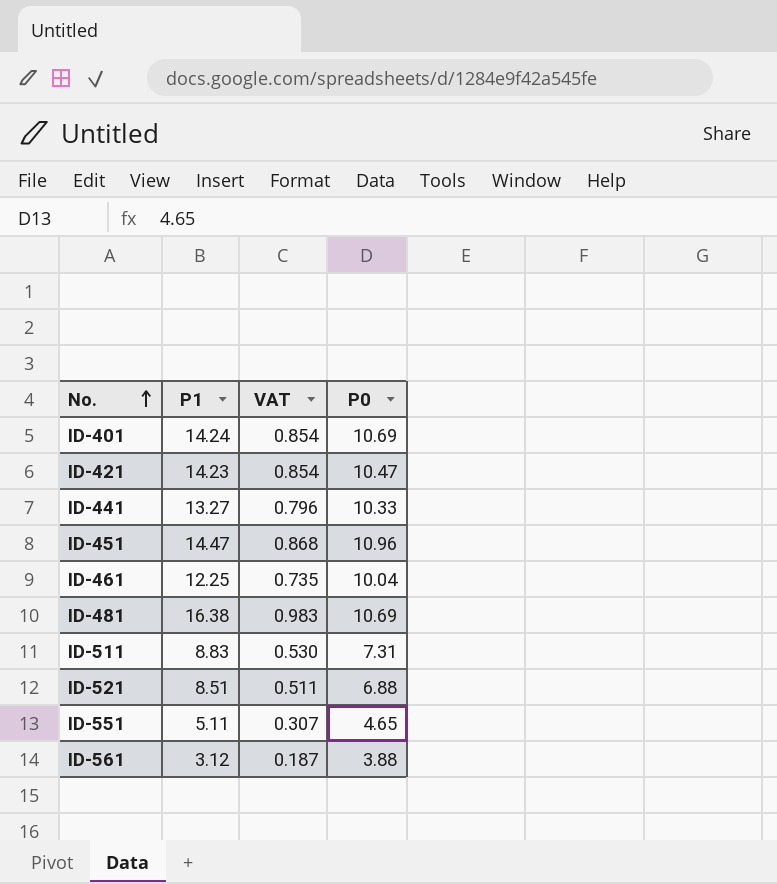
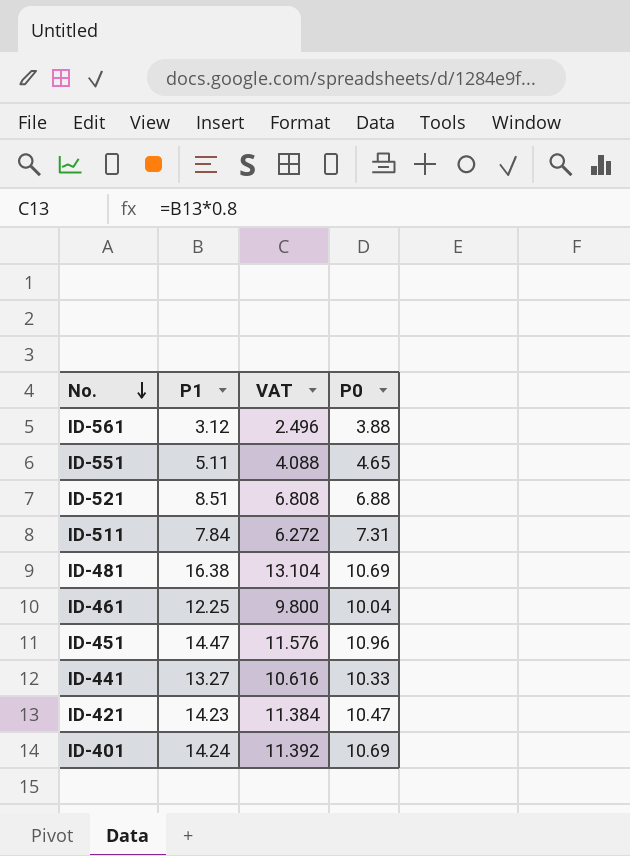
row order: No. ascending -> No. descending
column VAT | formula: [P1] * 0.06 -> [P1] * 0.8
ID-511 | P1: 8.83 -> 7.84

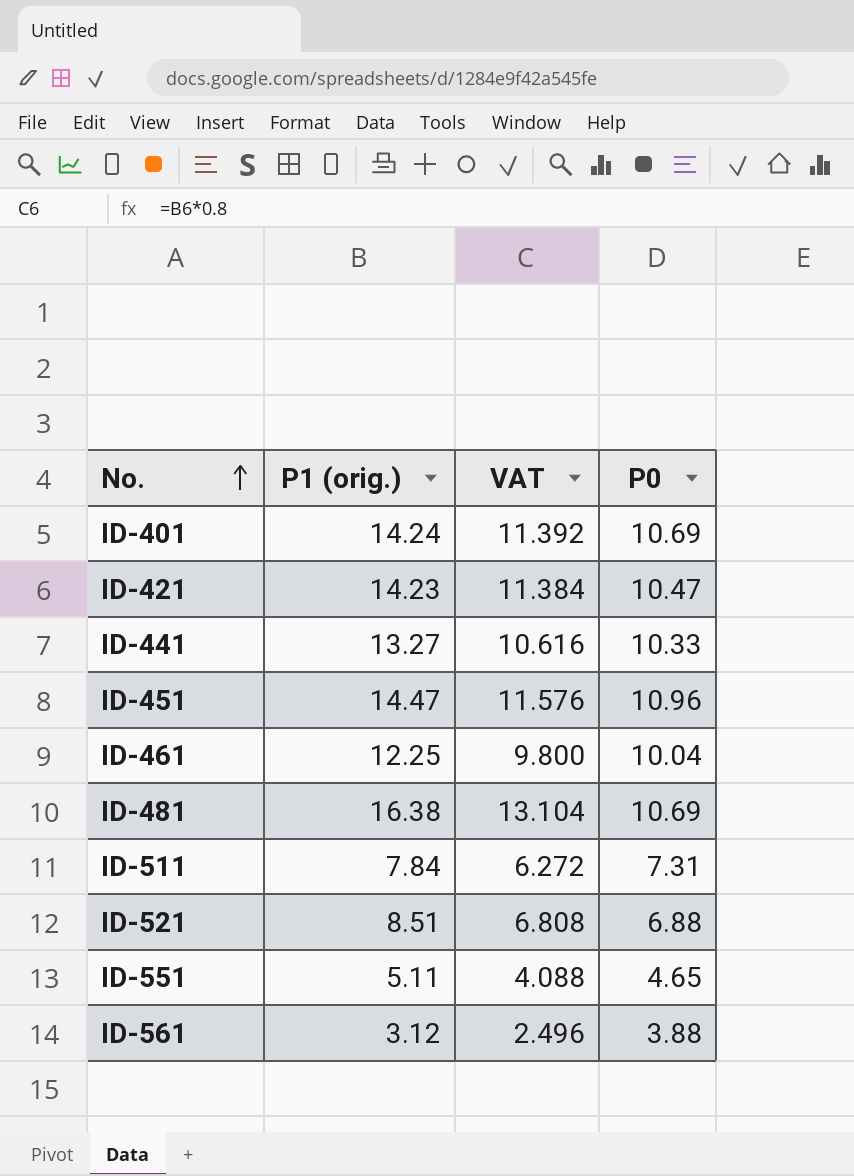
row order: No. descending -> No. ascending
column name: P1 -> P1 (orig.)

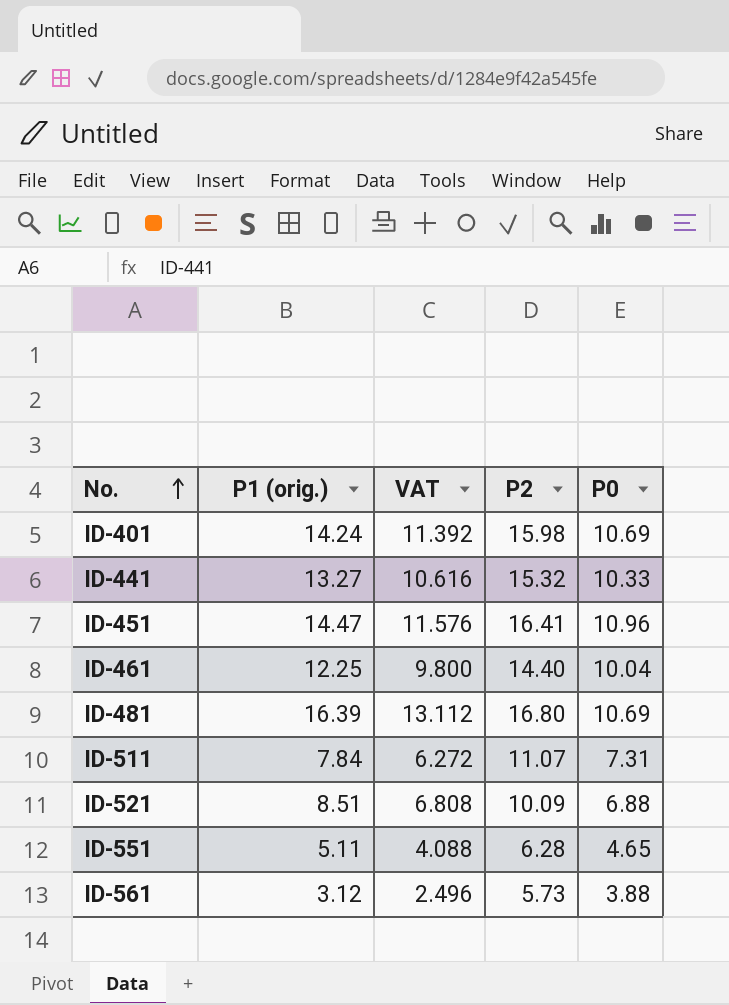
column P2 | position: none -> 4
row ID-421: 14.23 | 11.384 | 10.47 -> none
ID-481 | P1 (orig.): 16.38 -> 16.39
ID-481 | VAT: 13.104 -> 13.112

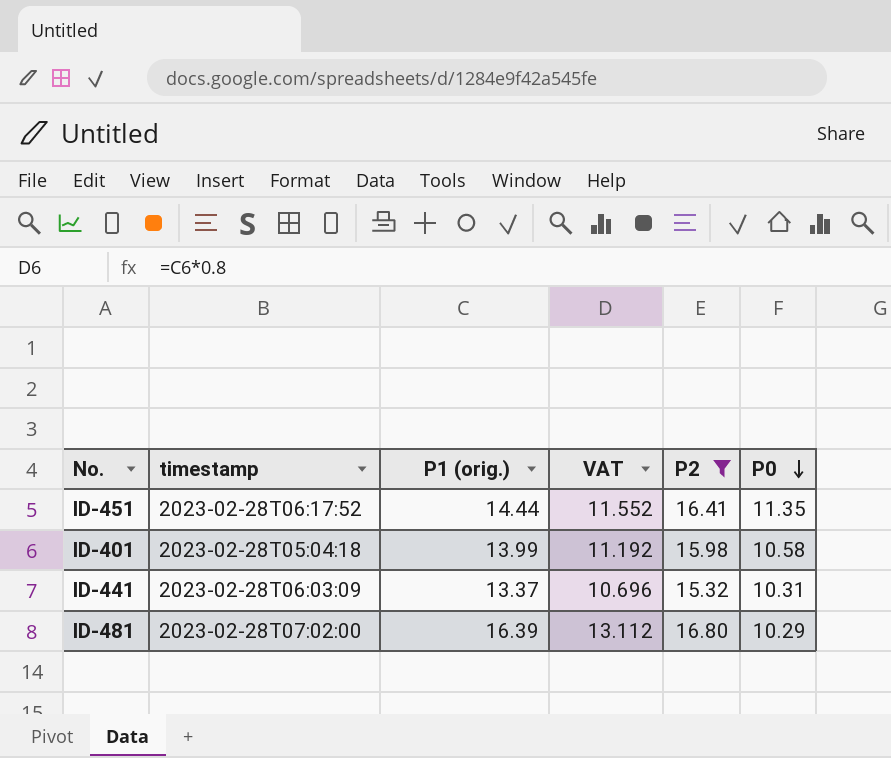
filter: none -> P2 >= 15.32
row order: No. ascending -> P0 descending
column timestamp | position: none -> 2
ID-451 | P1 (orig.): 14.47 -> 14.44
ID-451 | VAT: 11.576 -> 11.552
ID-451 | P0: 10.96 -> 11.35
ID-401 | P1 (orig.): 14.24 -> 13.99
ID-401 | VAT: 11.392 -> 11.192
ID-401 | P0: 10.69 -> 10.58
ID-441 | P1 (orig.): 13.27 -> 13.37
ID-441 | VAT: 10.616 -> 10.696
ID-441 | P0: 10.33 -> 10.31
ID-481 | P0: 10.69 -> 10.29

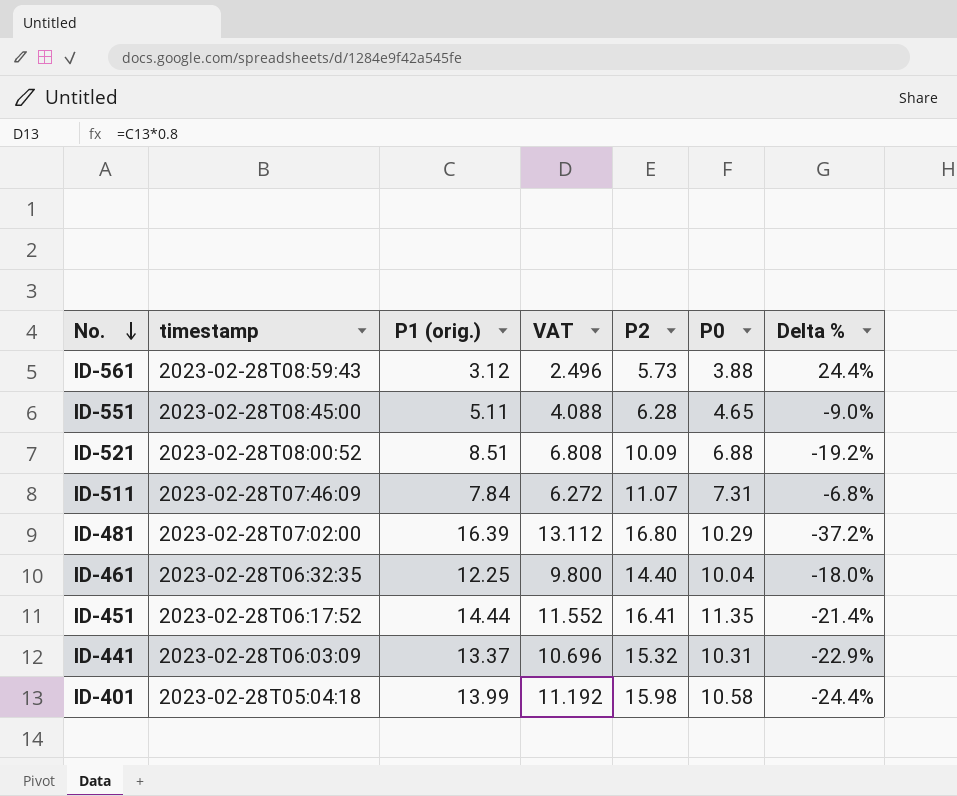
filter: P2 >= 15.32 -> none
row order: P0 descending -> No. descending
column Delta % | formula: none -> ([P0] - [P1 (orig.)]) / [P1 (orig.)]

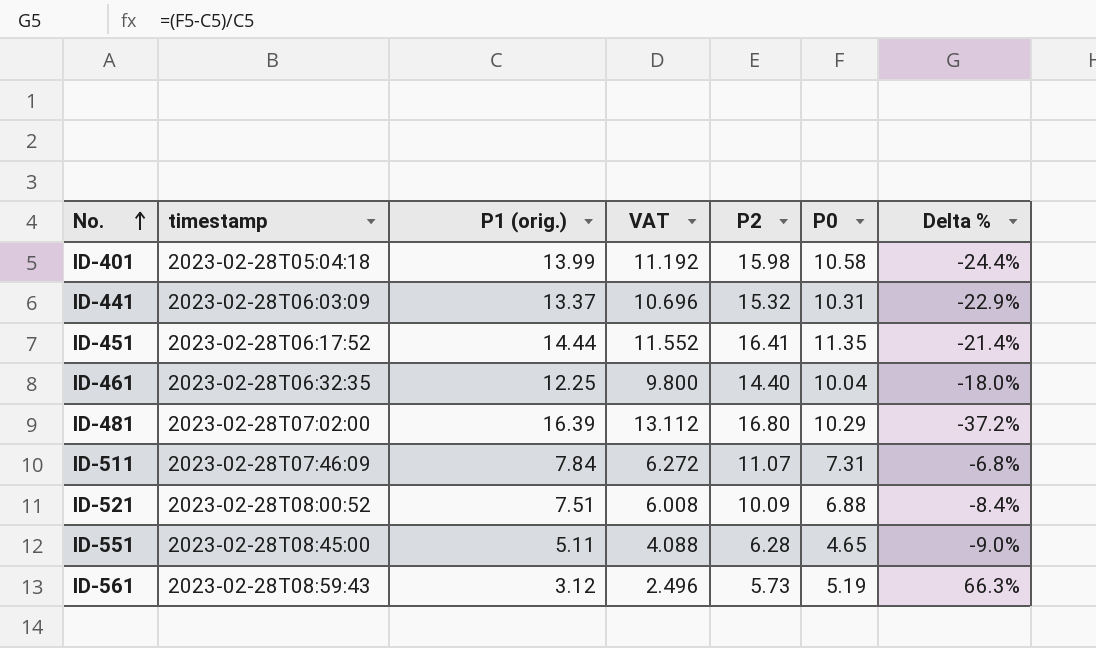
row order: No. descending -> No. ascending
ID-521 | P1 (orig.): 8.51 -> 7.51
ID-521 | VAT: 6.808 -> 6.008
ID-521 | Delta %: -19.2% -> -8.4%
ID-561 | P0: 3.88 -> 5.19
ID-561 | Delta %: 24.4% -> 66.3%

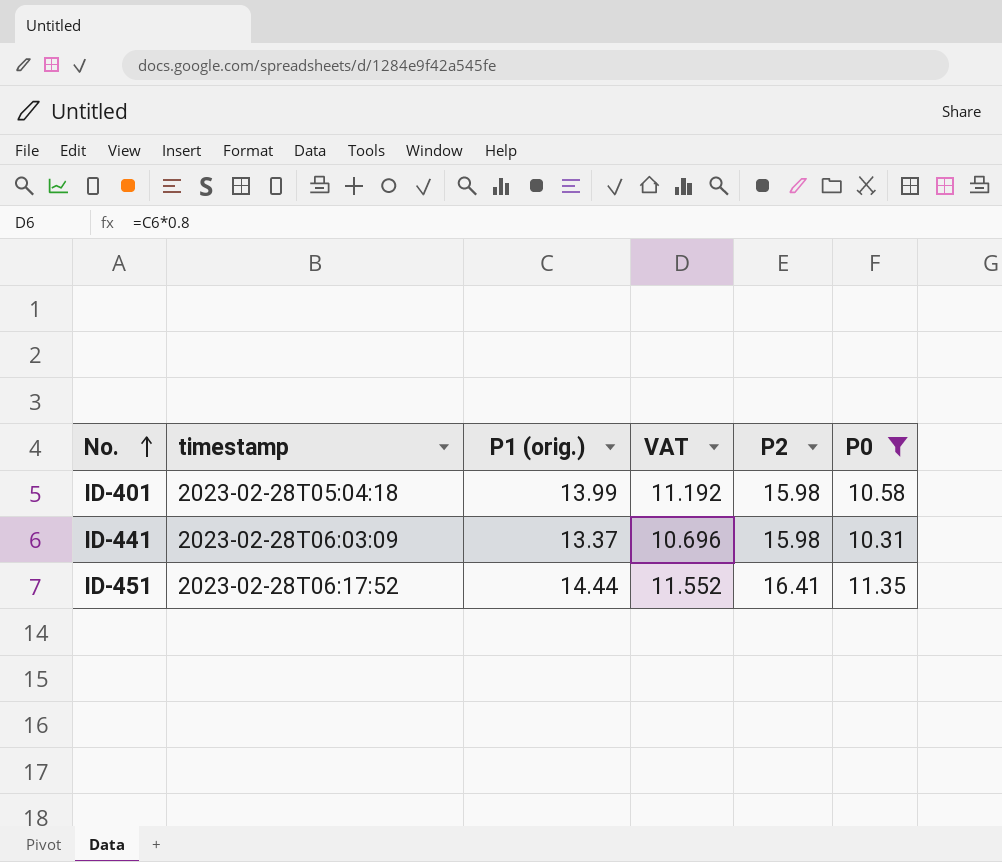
filter: none -> P0 >= 10.31
column Delta % | formula: ([P0] - [P1 (orig.)]) / [P1 (orig.)] -> none
ID-441 | P2: 15.32 -> 15.98

